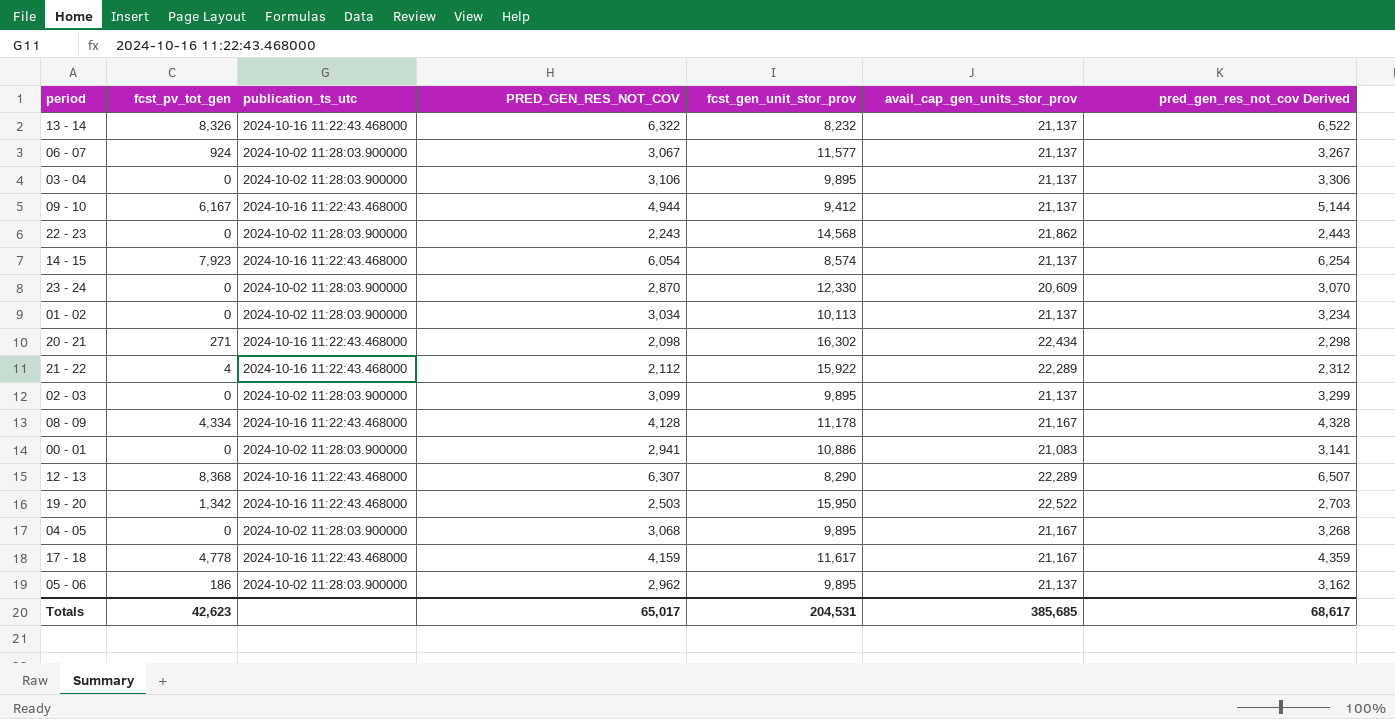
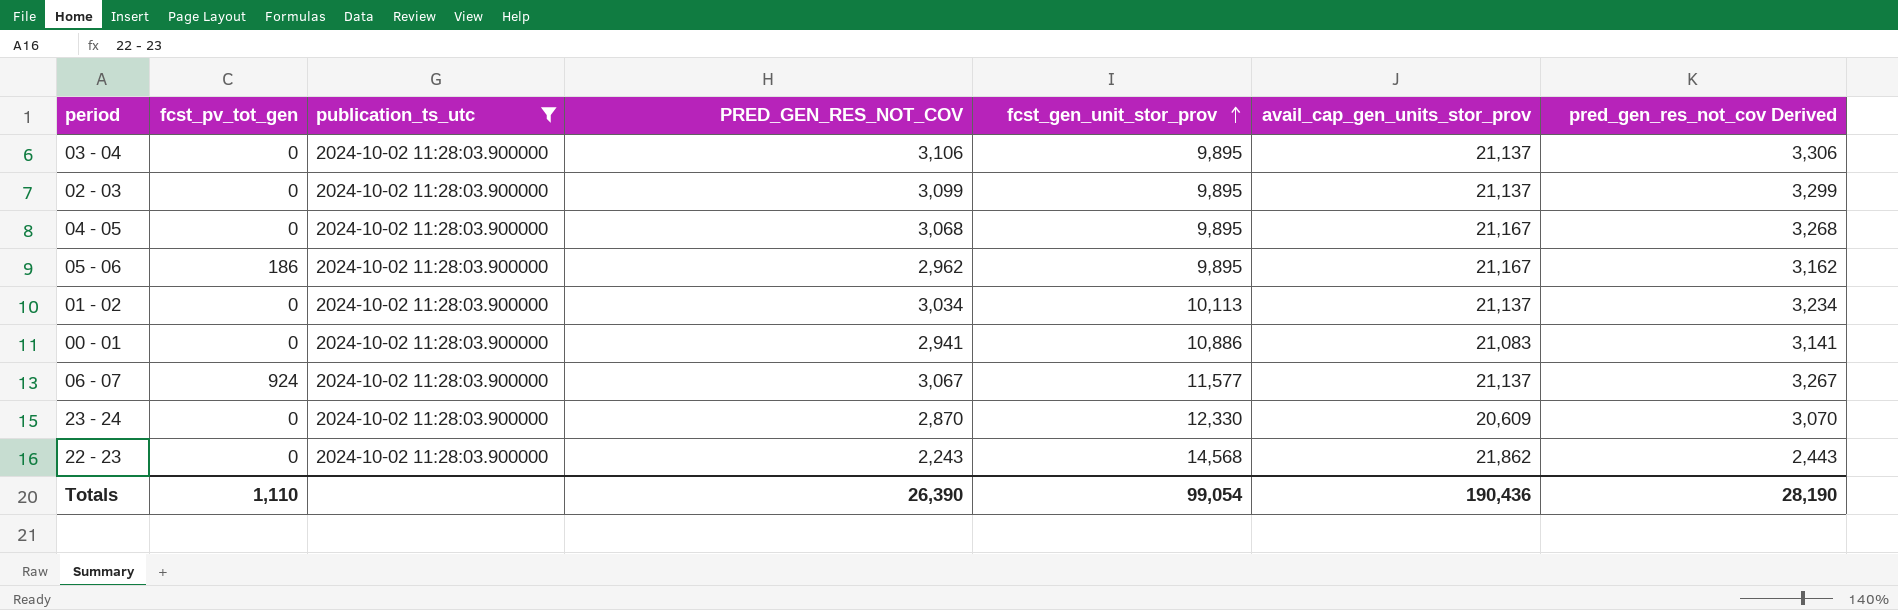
filter: none -> publication_ts_utc = 2024-10-02 11:28:03.900000
row order: none -> fcst_gen_unit_stor_prov ascending
05 - 06 | avail_cap_gen_units_stor_prov: 21,137 -> 21,167
Totals | fcst_pv_tot_gen: 42,623 -> 1,110
Totals | PRED_GEN_RES_NOT_COV: 65,017 -> 26,390
Totals | fcst_gen_unit_stor_prov: 204,531 -> 99,054
Totals | avail_cap_gen_units_stor_prov: 385,685 -> 190,436
Totals | pred_gen_res_not_cov Derived: 68,617 -> 28,190

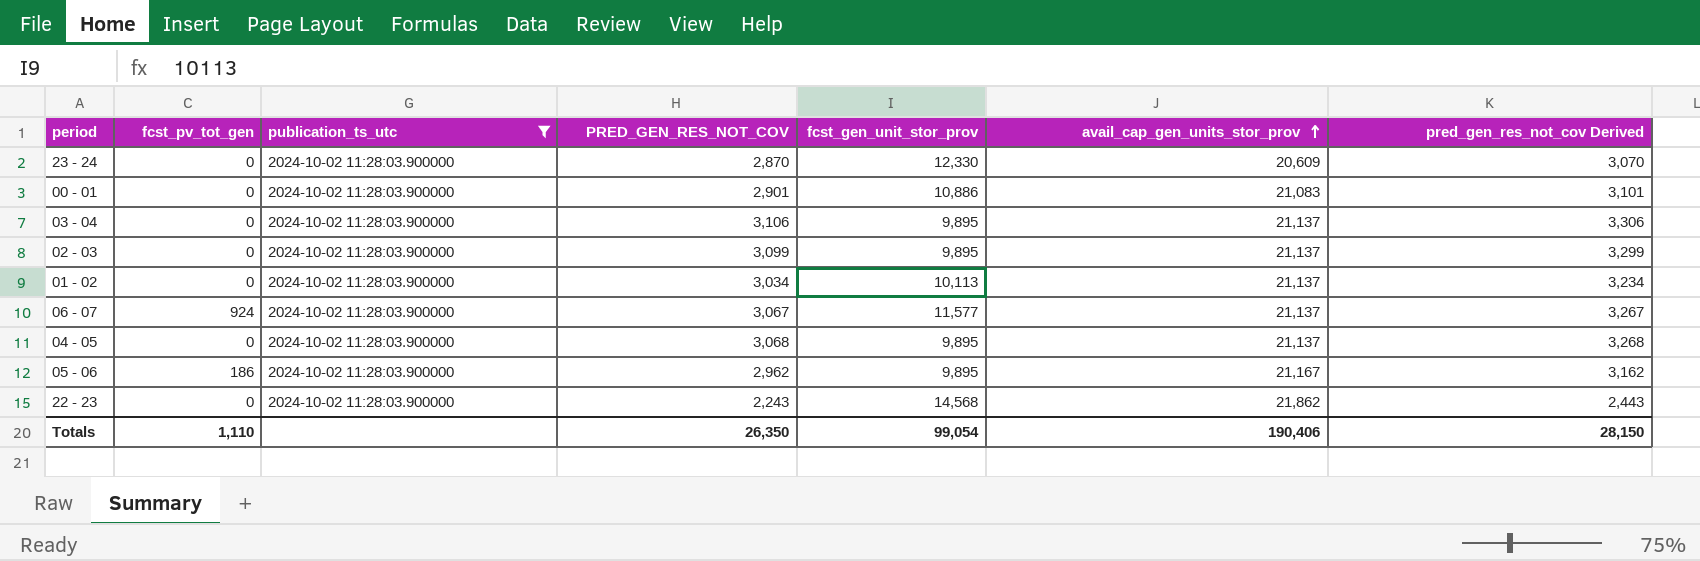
row order: fcst_gen_unit_stor_prov ascending -> avail_cap_gen_units_stor_prov ascending
00 - 01 | PRED_GEN_RES_NOT_COV: 2,941 -> 2,901
00 - 01 | pred_gen_res_not_cov Derived: 3,141 -> 3,101
04 - 05 | avail_cap_gen_units_stor_prov: 21,167 -> 21,137
Totals | PRED_GEN_RES_NOT_COV: 26,390 -> 26,350
Totals | avail_cap_gen_units_stor_prov: 190,436 -> 190,406
Totals | pred_gen_res_not_cov Derived: 28,190 -> 28,150

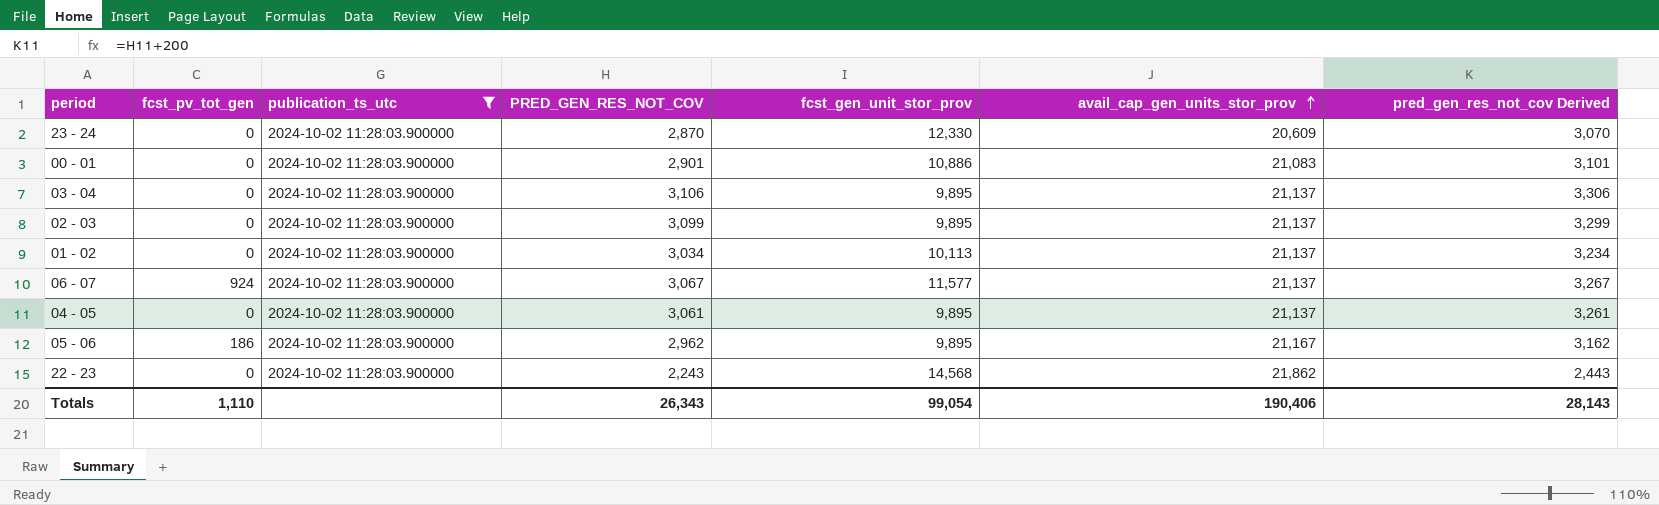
04 - 05 | PRED_GEN_RES_NOT_COV: 3,068 -> 3,061
04 - 05 | pred_gen_res_not_cov Derived: 3,268 -> 3,261
Totals | PRED_GEN_RES_NOT_COV: 26,350 -> 26,343
Totals | pred_gen_res_not_cov Derived: 28,150 -> 28,143

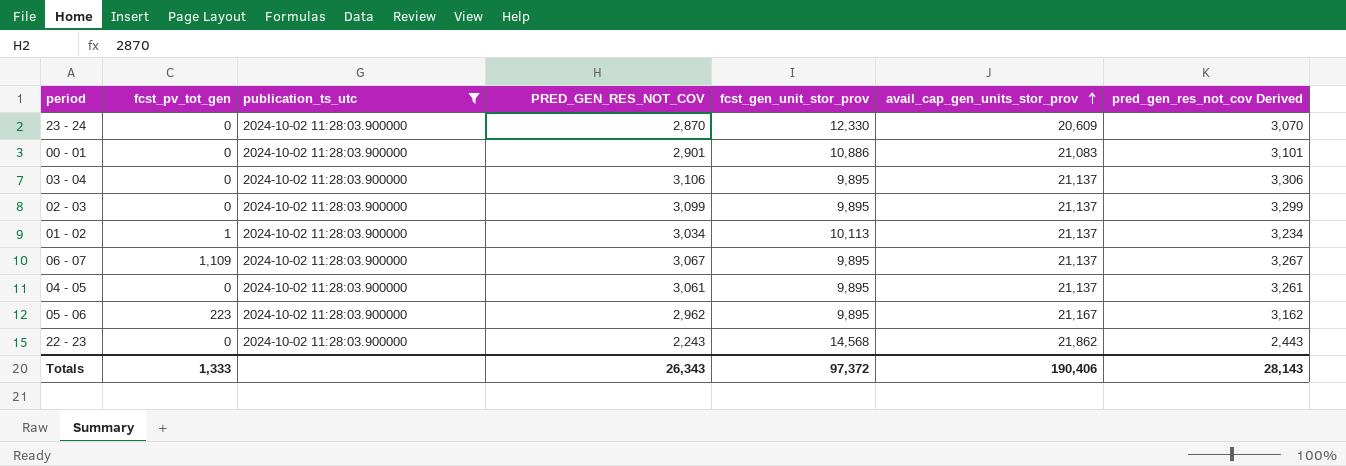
01 - 02 | fcst_pv_tot_gen: 0 -> 1
06 - 07 | fcst_pv_tot_gen: 924 -> 1,109
06 - 07 | fcst_gen_unit_stor_prov: 11,577 -> 9,895
05 - 06 | fcst_pv_tot_gen: 186 -> 223
Totals | fcst_pv_tot_gen: 1,110 -> 1,333
Totals | fcst_gen_unit_stor_prov: 99,054 -> 97,372

